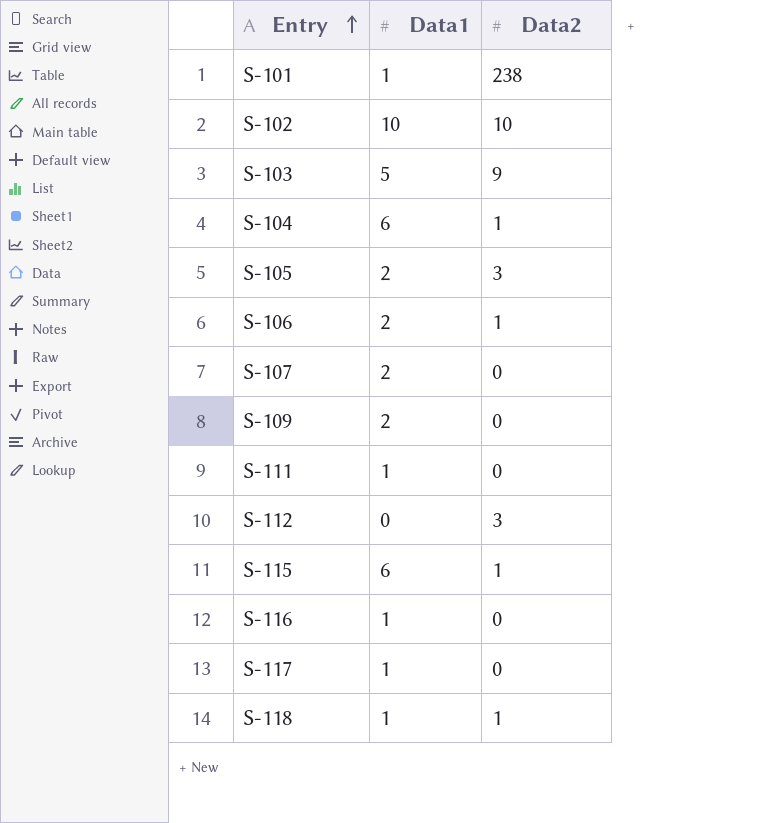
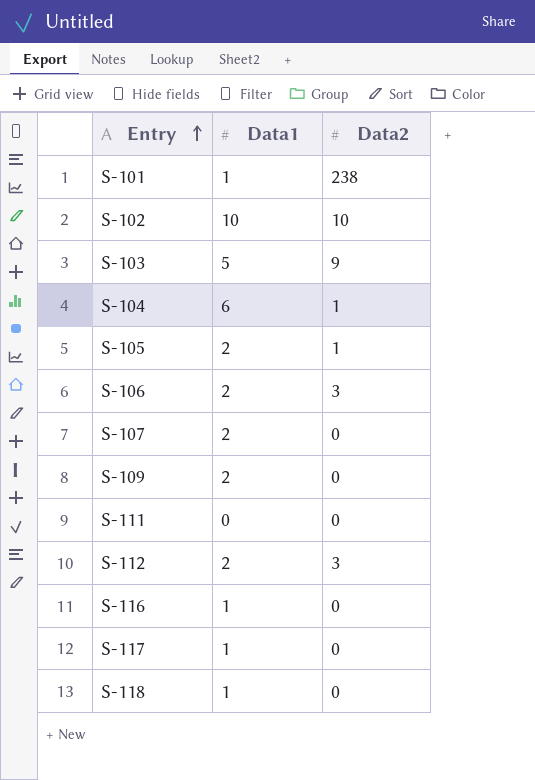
row S-115: 6 | 1 -> none
S-105 | Data2: 3 -> 1
S-106 | Data2: 1 -> 3
S-111 | Data1: 1 -> 0
S-112 | Data1: 0 -> 2
S-118 | Data2: 1 -> 0

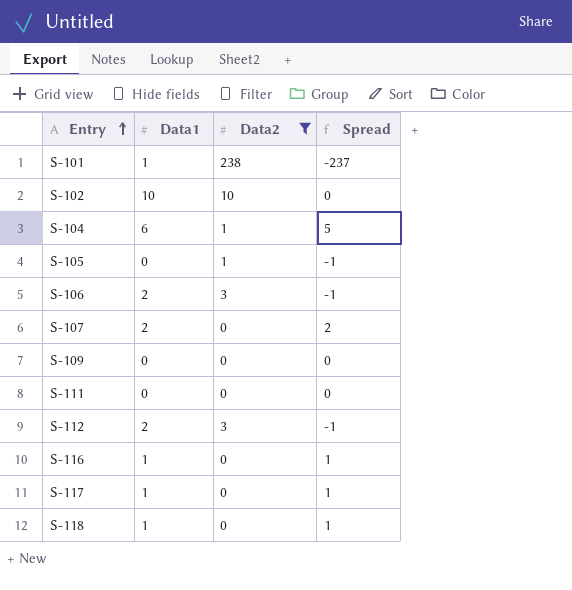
filter: none -> Data2 != 9
column Spread | formula: none -> [Data1] - [Data2]
S-105 | Data1: 2 -> 0
S-109 | Data1: 2 -> 0

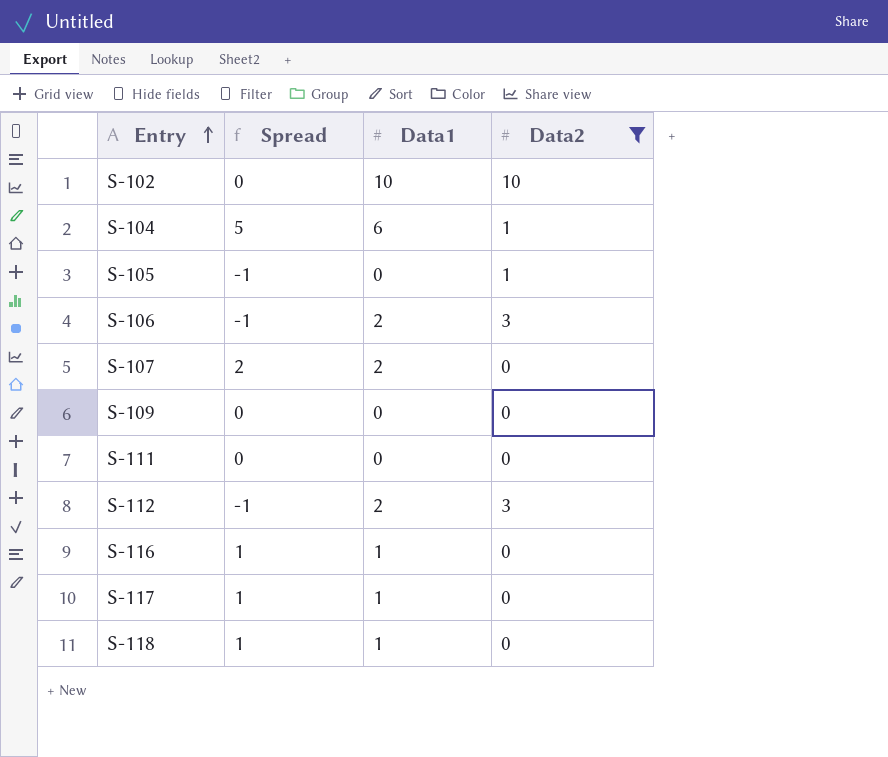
column Spread | position: 4 -> 2
row S-101: 1 | 238 | -237 -> none

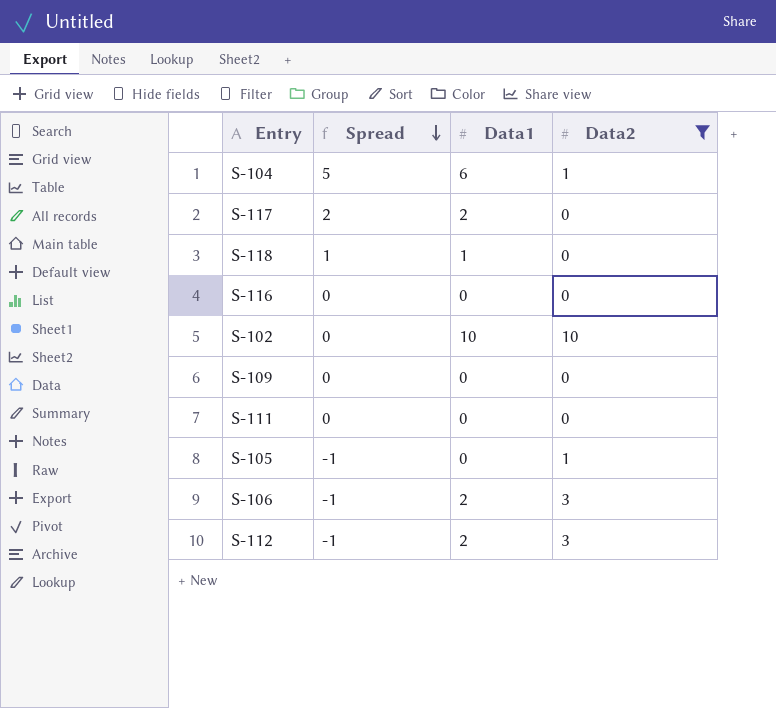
row order: Entry ascending -> Spread descending
row S-107: 2 | 2 | 0 -> none
S-117 | Spread: 1 -> 2
S-117 | Data1: 1 -> 2
S-116 | Spread: 1 -> 0
S-116 | Data1: 1 -> 0

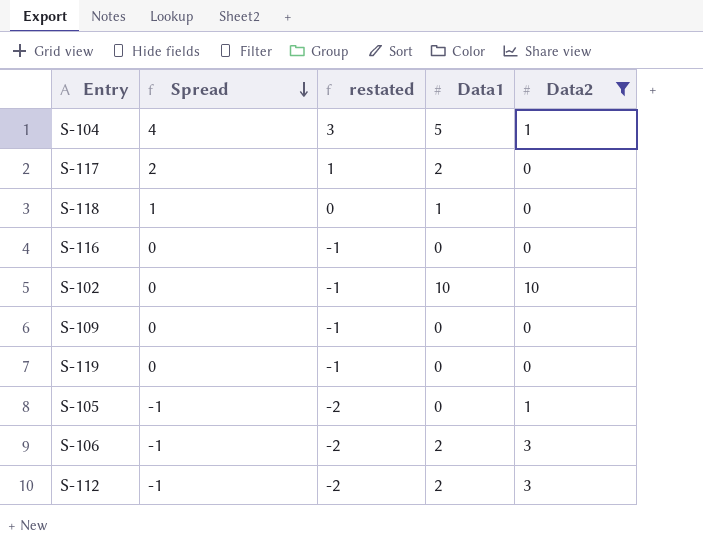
column restated | formula: none -> [Spread] - 1
row S-111: 0 | 0 | 0 -> none
S-104 | Spread: 5 -> 4
S-104 | Data1: 6 -> 5
row S-119: none -> 0 | -1 | 0 | 0

